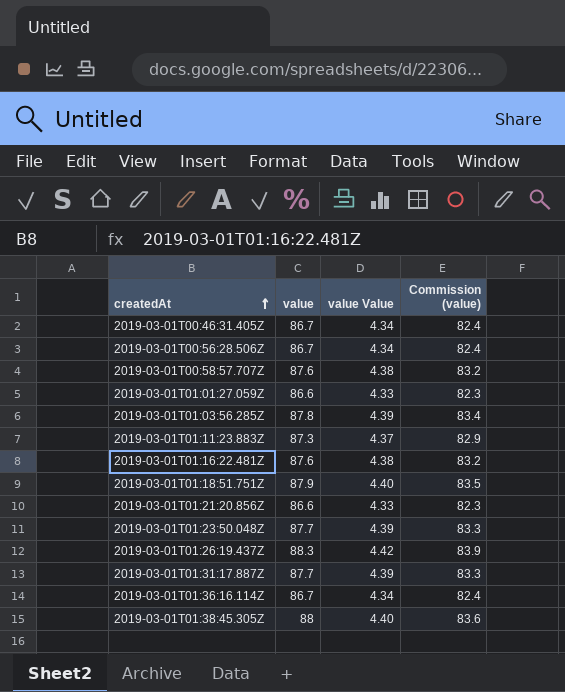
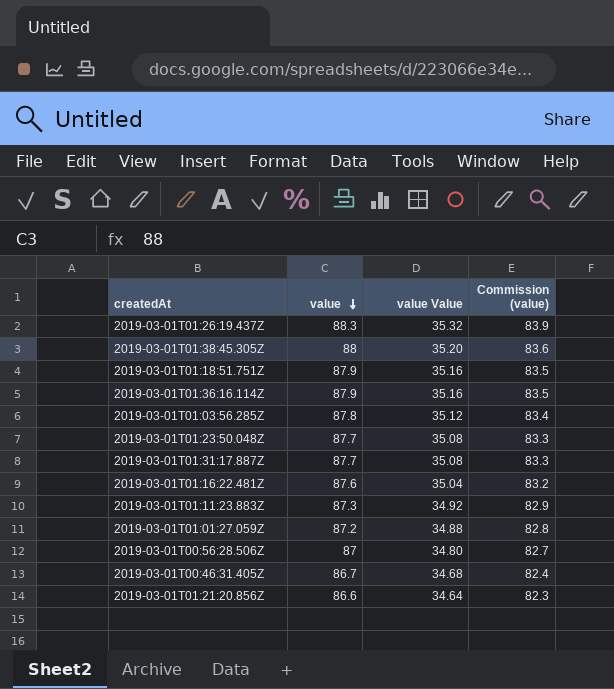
row order: createdAt ascending -> value descending
column value Value | formula: [value] * 0.05 -> [value] * 0.4
row 2019-03-01T00:58:57.707Z: 87.6 | 4.38 | 83.2 -> none
2019-03-01T01:36:16.114Z | value: 86.7 -> 87.9
2019-03-01T01:36:16.114Z | Commission (value): 82.4 -> 83.5
2019-03-01T01:01:27.059Z | value: 86.6 -> 87.2
2019-03-01T01:01:27.059Z | Commission (value): 82.3 -> 82.8
2019-03-01T00:56:28.506Z | value: 86.7 -> 87
2019-03-01T00:56:28.506Z | Commission (value): 82.4 -> 82.7

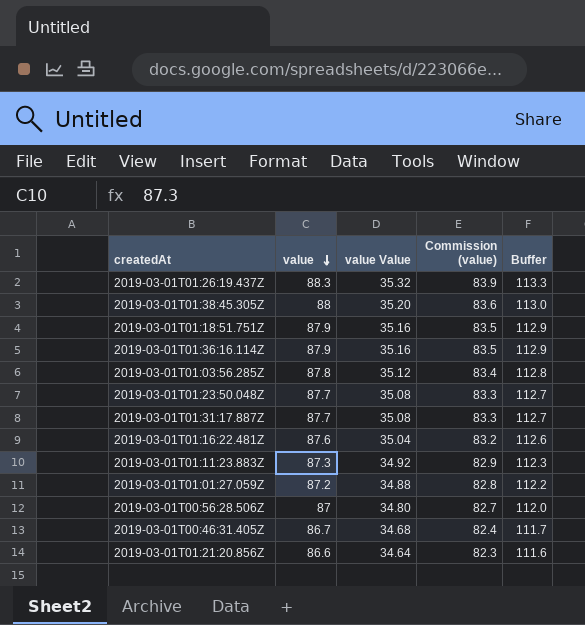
column Buffer | formula: none -> [value] + 25

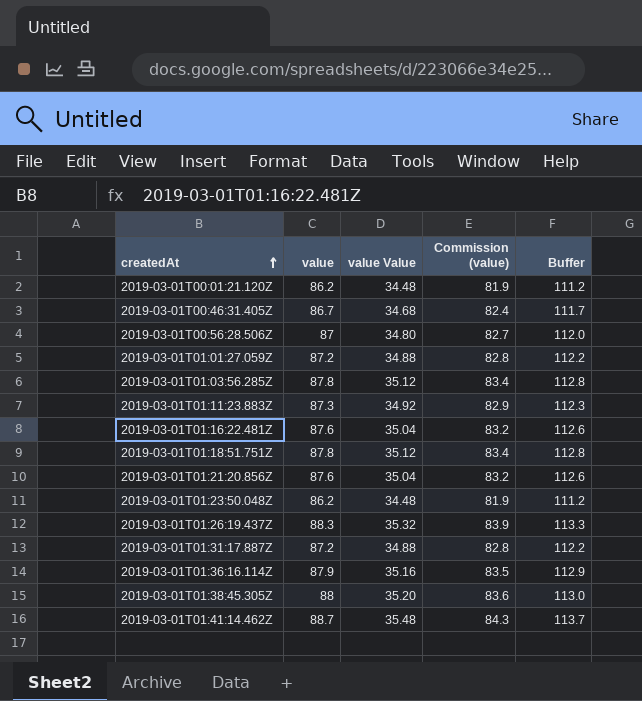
row order: value descending -> createdAt ascending
row 2019-03-01T00:01:21.120Z: none -> 86.2 | 34.48 | 81.9 | 111.2
2019-03-01T01:18:51.751Z | value: 87.9 -> 87.8
2019-03-01T01:18:51.751Z | value Value: 35.16 -> 35.12
2019-03-01T01:18:51.751Z | Commission (value): 83.5 -> 83.4
2019-03-01T01:18:51.751Z | Buffer: 112.9 -> 112.8
2019-03-01T01:21:20.856Z | value: 86.6 -> 87.6
2019-03-01T01:21:20.856Z | value Value: 34.64 -> 35.04
2019-03-01T01:21:20.856Z | Commission (value): 82.3 -> 83.2
2019-03-01T01:21:20.856Z | Buffer: 111.6 -> 112.6
2019-03-01T01:23:50.048Z | value: 87.7 -> 86.2
2019-03-01T01:23:50.048Z | value Value: 35.08 -> 34.48
2019-03-01T01:23:50.048Z | Commission (value): 83.3 -> 81.9
2019-03-01T01:23:50.048Z | Buffer: 112.7 -> 111.2
2019-03-01T01:31:17.887Z | value: 87.7 -> 87.2
2019-03-01T01:31:17.887Z | value Value: 35.08 -> 34.88
2019-03-01T01:31:17.887Z | Commission (value): 83.3 -> 82.8
2019-03-01T01:31:17.887Z | Buffer: 112.7 -> 112.2
row 2019-03-01T01:41:14.462Z: none -> 88.7 | 35.48 | 84.3 | 113.7

